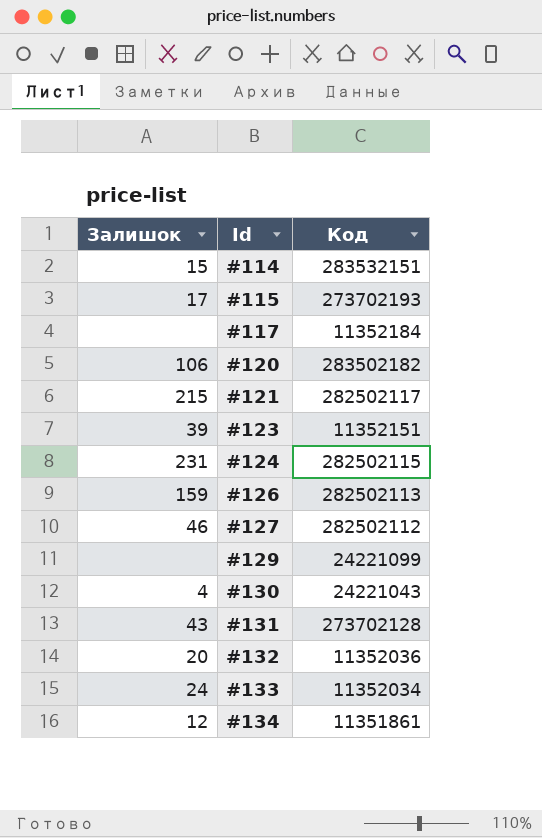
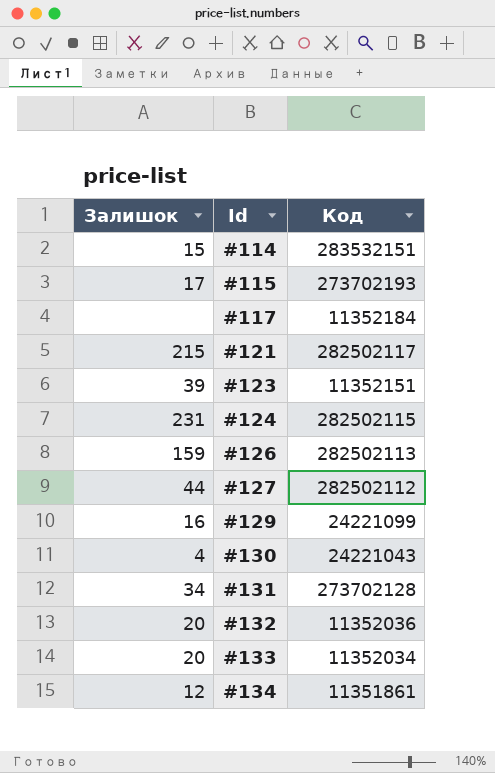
row #120: 106 | 283502182 -> none
#127 | Залишок: 46 -> 44
#129 | Залишок: none -> 16
#131 | Залишок: 43 -> 34
#133 | Залишок: 24 -> 20

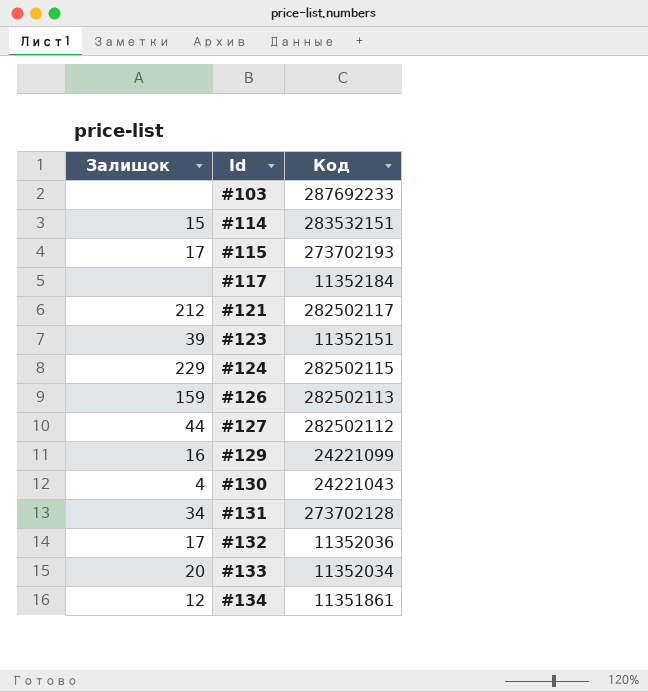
row #103: none -> none | 287692233
#121 | Залишок: 215 -> 212
#124 | Залишок: 231 -> 229
#132 | Залишок: 20 -> 17

